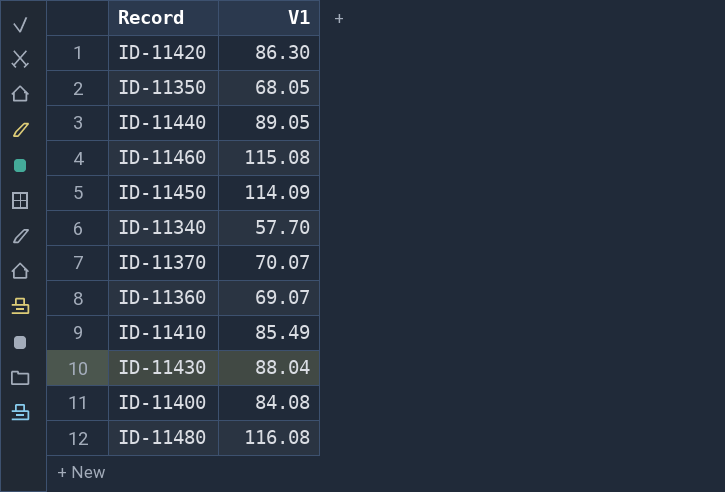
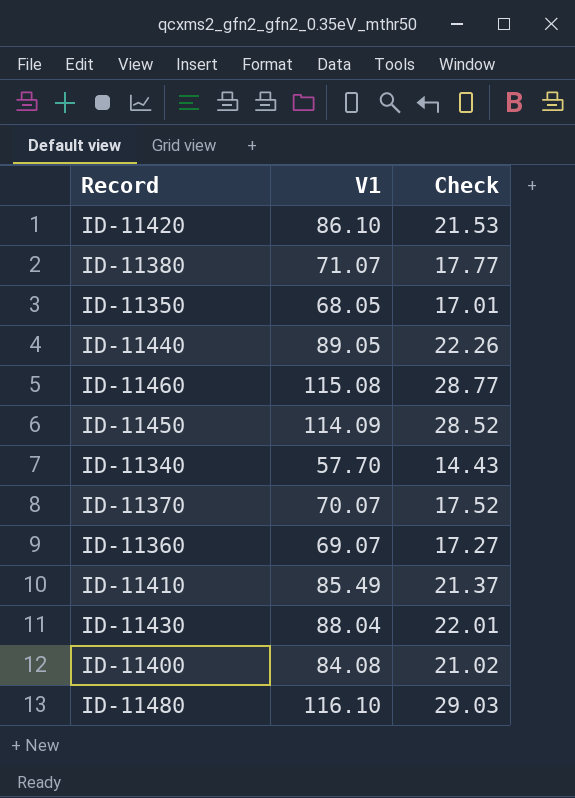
column Check | formula: none -> [V1] * 0.25
ID-11420 | V1: 86.30 -> 86.10
row ID-11380: none -> 71.07 | 17.77
ID-11480 | V1: 116.08 -> 116.10

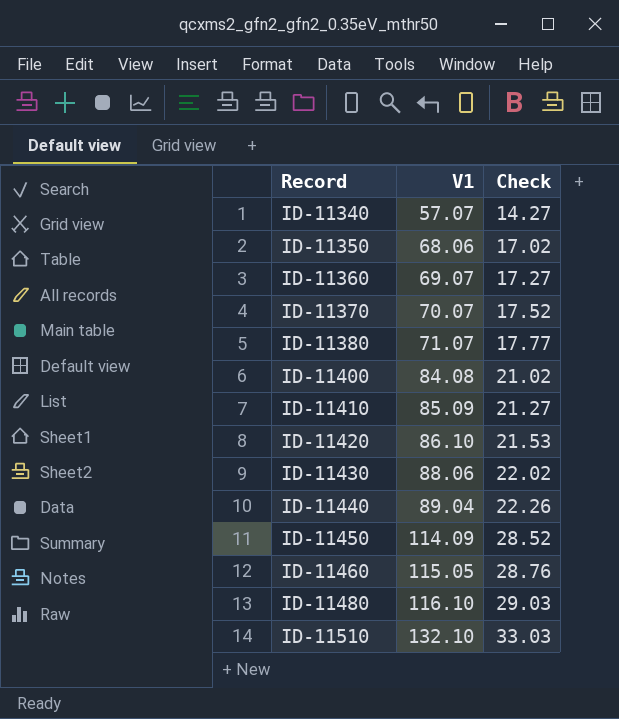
row order: none -> Record ascending
ID-11340 | V1: 57.70 -> 57.07
ID-11340 | Check: 14.43 -> 14.27
ID-11350 | V1: 68.05 -> 68.06
ID-11350 | Check: 17.01 -> 17.02
ID-11410 | V1: 85.49 -> 85.09
ID-11410 | Check: 21.37 -> 21.27
ID-11430 | V1: 88.04 -> 88.06
ID-11430 | Check: 22.01 -> 22.02
ID-11440 | V1: 89.05 -> 89.04
ID-11460 | V1: 115.08 -> 115.05
ID-11460 | Check: 28.77 -> 28.76
row ID-11510: none -> 132.10 | 33.03

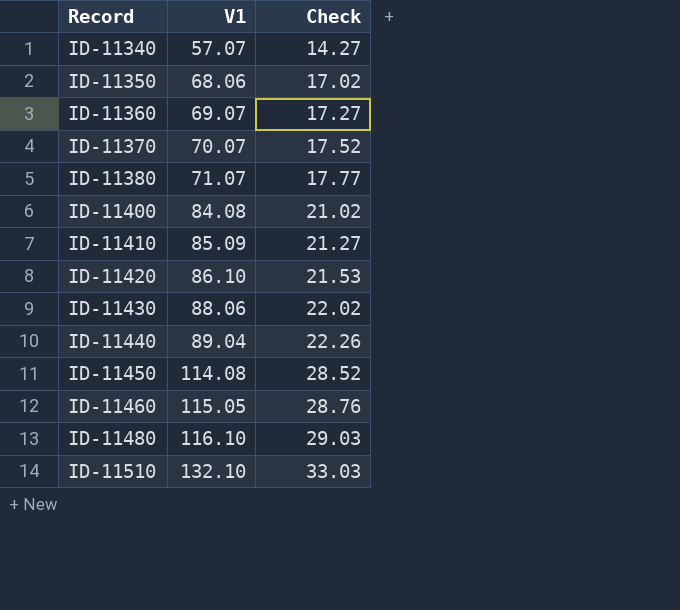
ID-11450 | V1: 114.09 -> 114.08

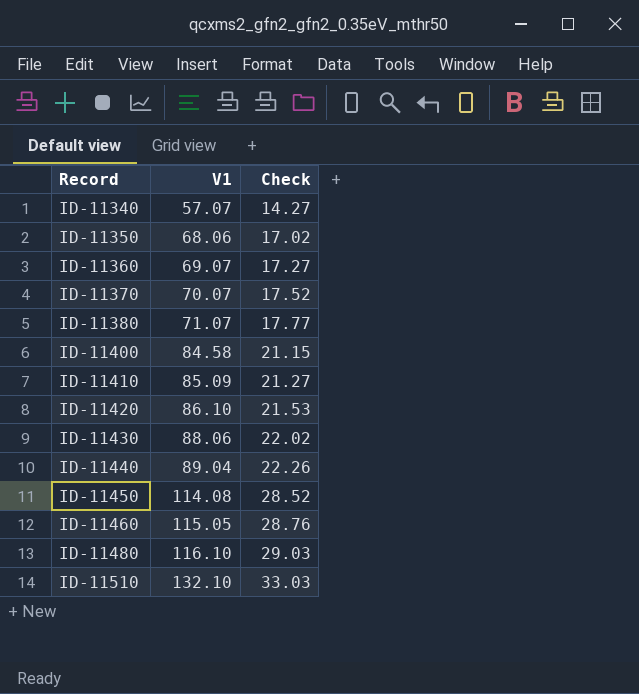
ID-11400 | V1: 84.08 -> 84.58
ID-11400 | Check: 21.02 -> 21.15

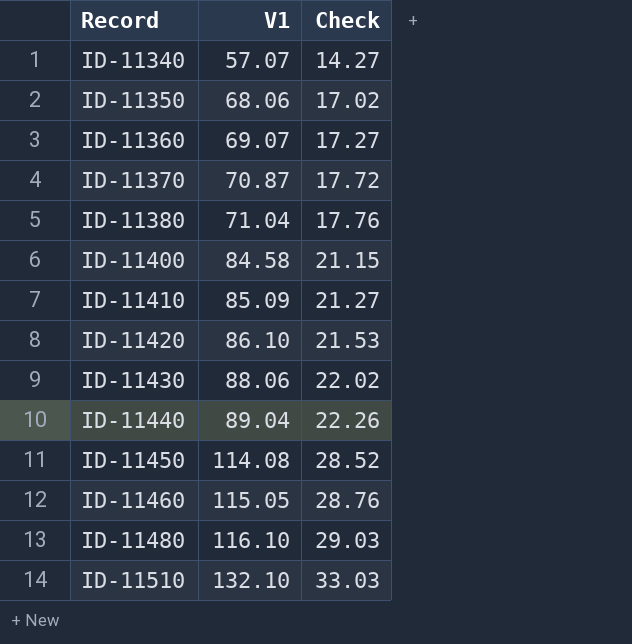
ID-11370 | V1: 70.07 -> 70.87
ID-11370 | Check: 17.52 -> 17.72
ID-11380 | V1: 71.07 -> 71.04
ID-11380 | Check: 17.77 -> 17.76

